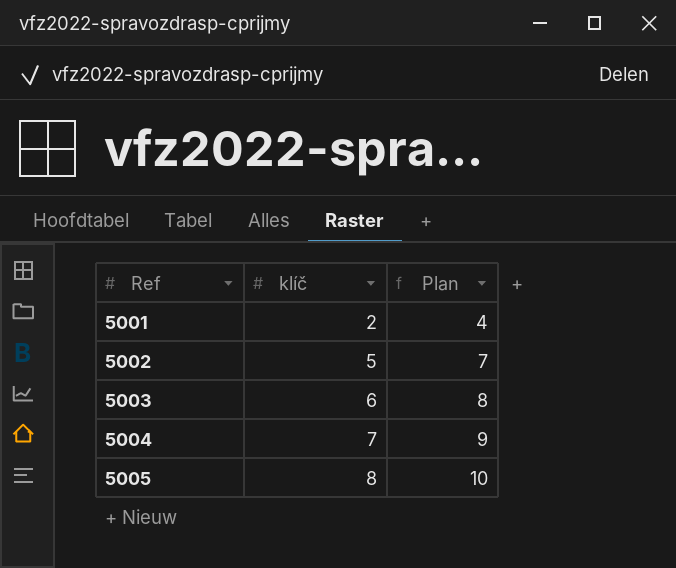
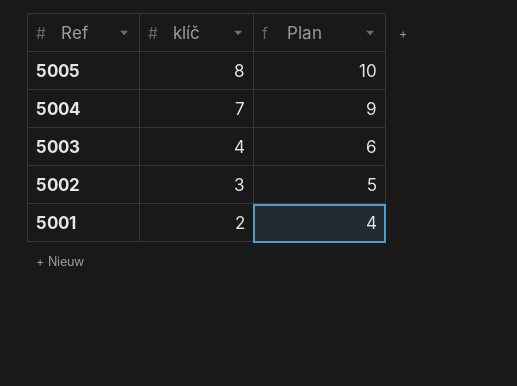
row order: Ref ascending -> Ref descending
5003 | klíč: 6 -> 4
5003 | Plan: 8 -> 6
5002 | klíč: 5 -> 3
5002 | Plan: 7 -> 5

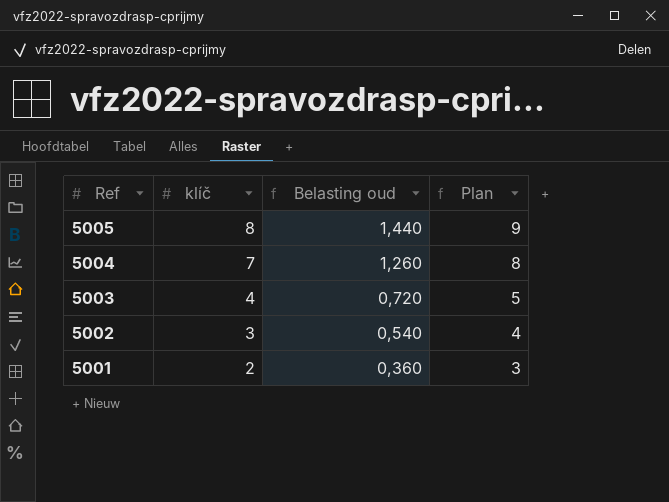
column Belasting oud | formula: none -> [klíč] * 0,18
column Plan | formula: [klíč] + 2 -> [klíč] + 1

